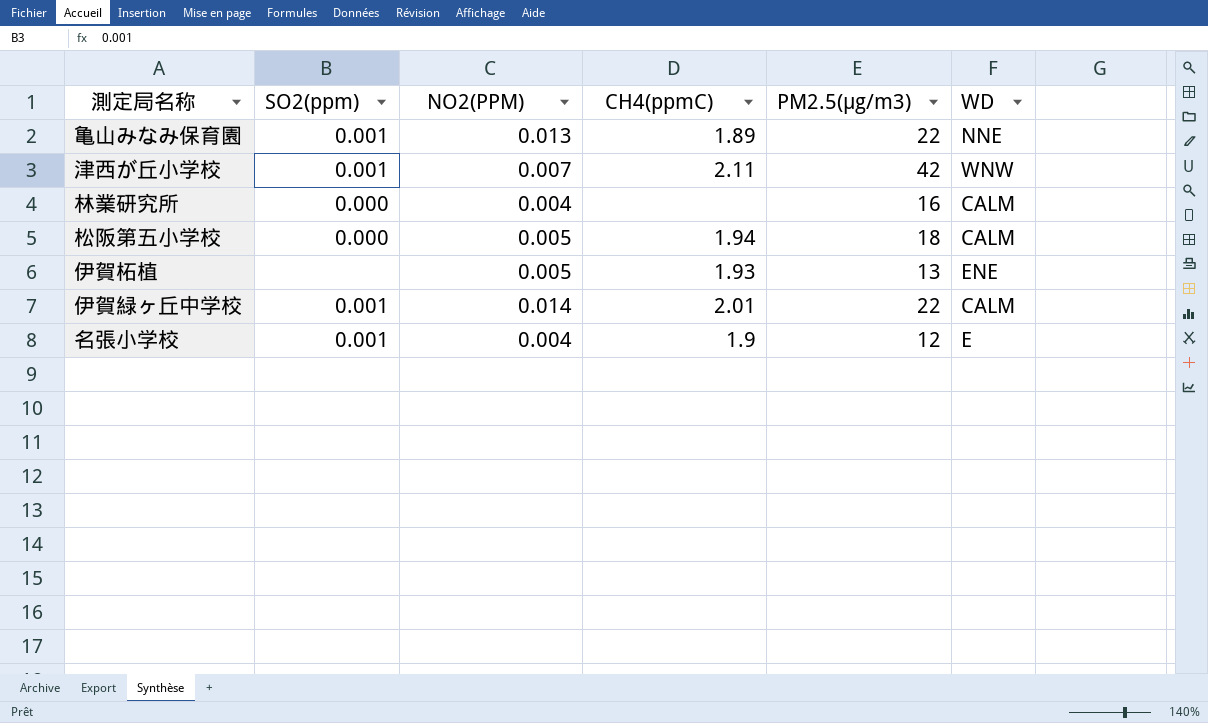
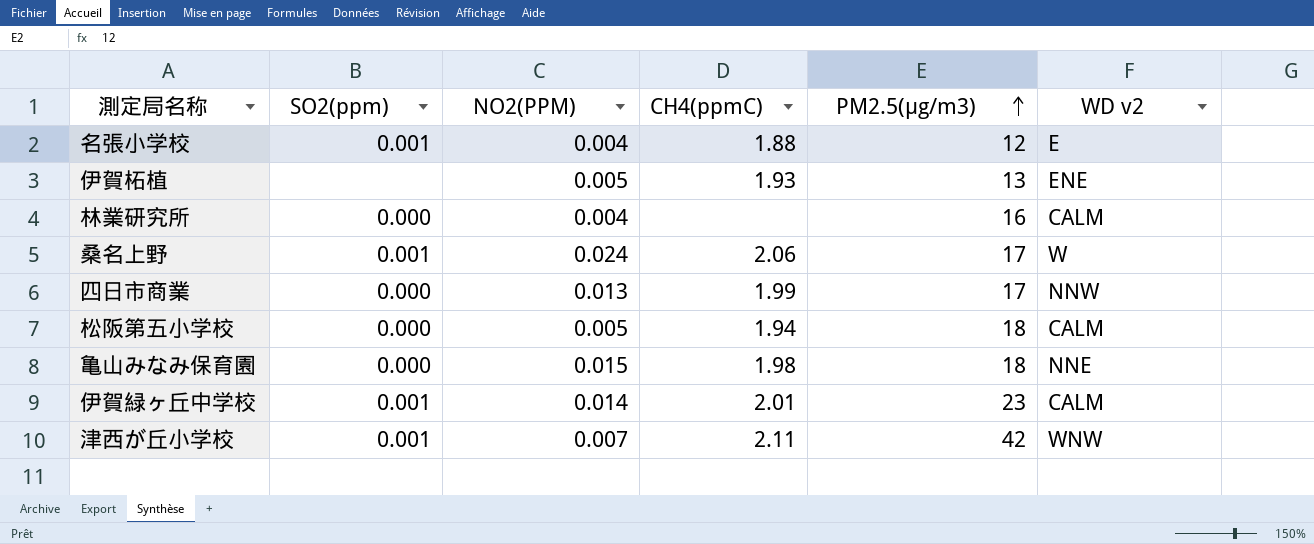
row order: none -> PM2.5(μg/m3) ascending
column name: WD -> WD v2
名張小学校 | CH4(ppmC): 1.9 -> 1.88
row 桑名上野: none -> 0.001 | 0.024 | 2.06 | 17 | W
row 四日市商業: none -> 0.000 | 0.013 | 1.99 | 17 | NNW
亀山みなみ保育園 | SO2(ppm): 0.001 -> 0.000
亀山みなみ保育園 | NO2(PPM): 0.013 -> 0.015
亀山みなみ保育園 | CH4(ppmC): 1.89 -> 1.98
亀山みなみ保育園 | PM2.5(μg/m3): 22 -> 18
伊賀緑ヶ丘中学校 | PM2.5(μg/m3): 22 -> 23

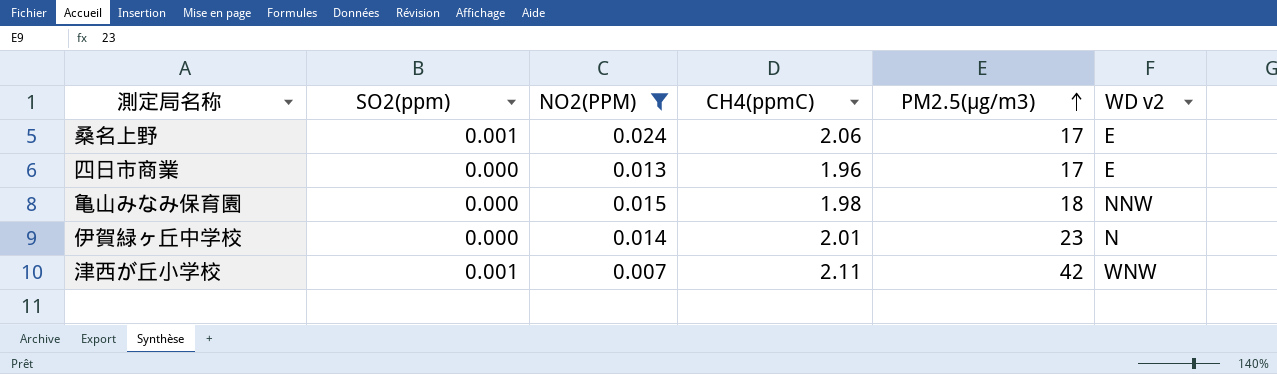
filter: none -> NO2(PPM) >= 0.007
桑名上野 | WD v2: W -> E
四日市商業 | CH4(ppmC): 1.99 -> 1.96
四日市商業 | WD v2: NNW -> E
亀山みなみ保育園 | WD v2: NNE -> NNW
伊賀緑ヶ丘中学校 | SO2(ppm): 0.001 -> 0.000
伊賀緑ヶ丘中学校 | WD v2: CALM -> N

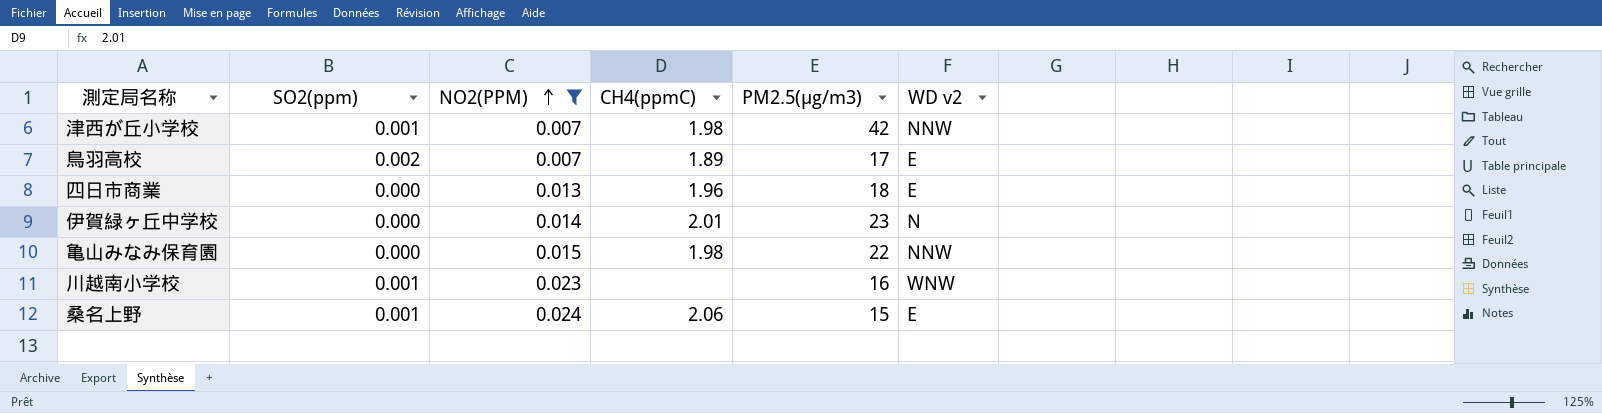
row order: PM2.5(μg/m3) ascending -> NO2(PPM) ascending
津西が丘小学校 | CH4(ppmC): 2.11 -> 1.98
津西が丘小学校 | WD v2: WNW -> NNW
row 鳥羽高校: none -> 0.002 | 0.007 | 1.89 | 17 | E
四日市商業 | PM2.5(μg/m3): 17 -> 18
亀山みなみ保育園 | PM2.5(μg/m3): 18 -> 22
row 川越南小学校: none -> 0.001 | 0.023 | none | 16 | WNW
桑名上野 | PM2.5(μg/m3): 17 -> 15

